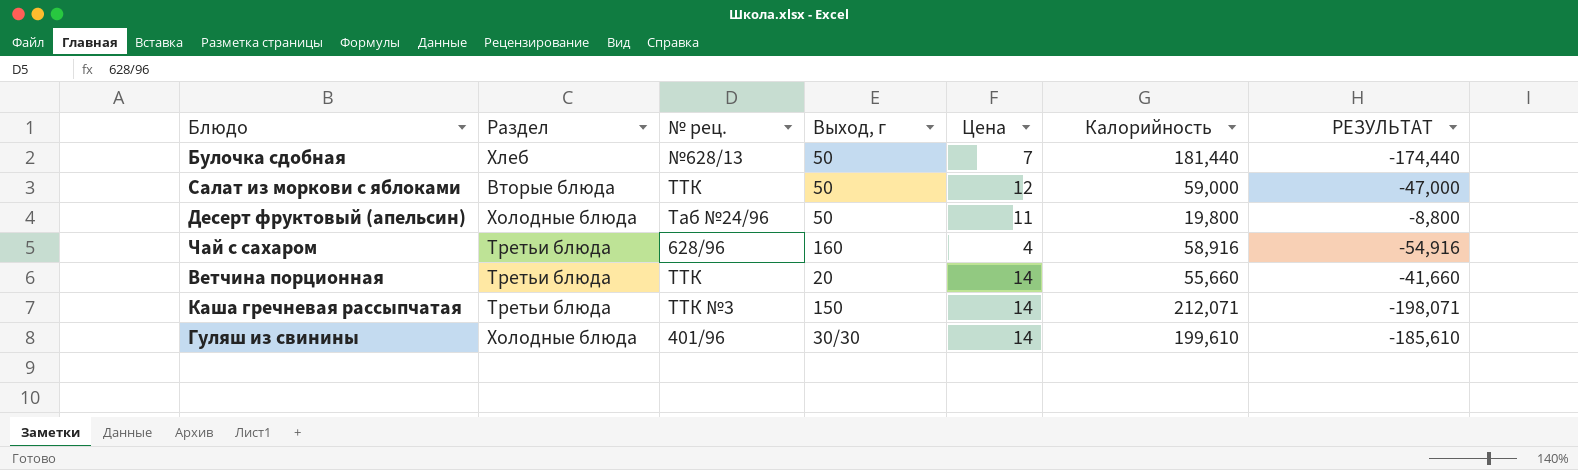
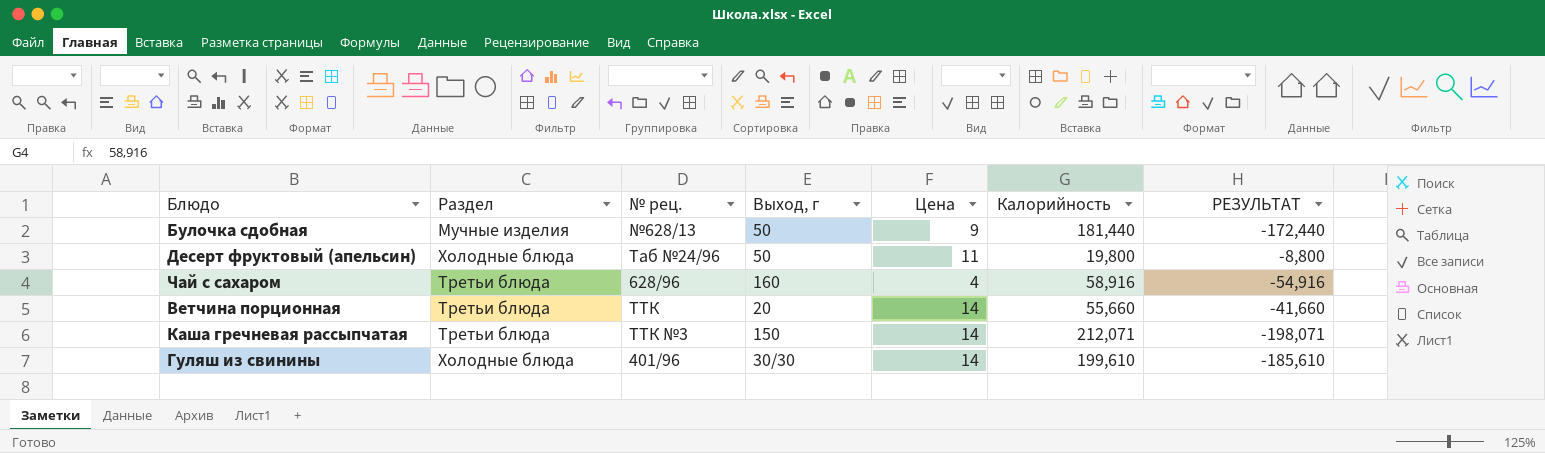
row Салат из моркови с яблоками: Вторые блюда | ТТК | 50 | 12 | 59,000 | -47,000 -> none
Булочка сдобная | Раздел: Хлеб -> Мучные изделия
Булочка сдобная | Цена: 7 -> 9
Булочка сдобная | РЕЗУЛЬТАТ: -174,440 -> -172,440

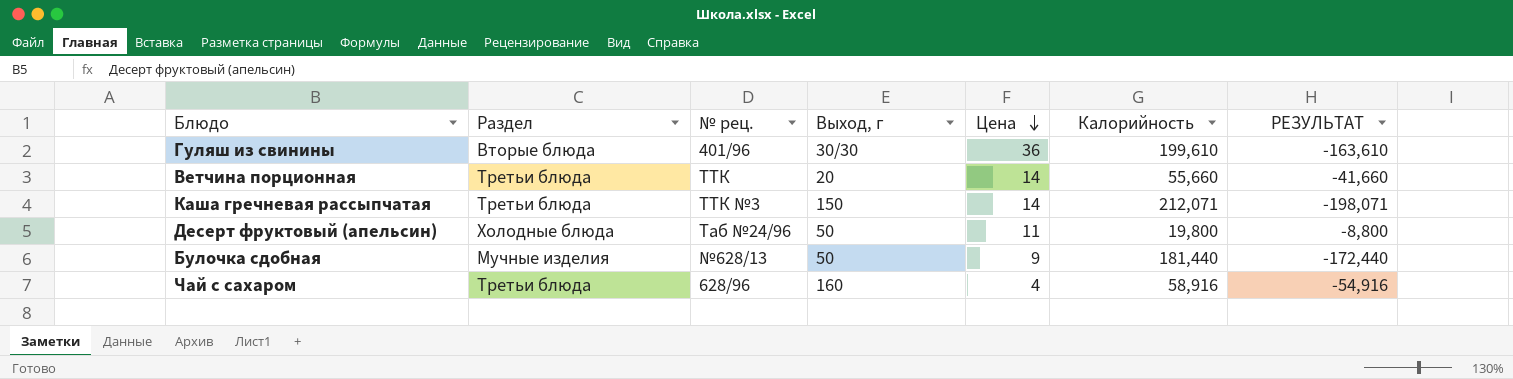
row order: none -> Цена descending
Гуляш из свинины | Раздел: Холодные блюда -> Вторые блюда
Гуляш из свинины | Цена: 14 -> 36
Гуляш из свинины | РЕЗУЛЬТАТ: -185,610 -> -163,610

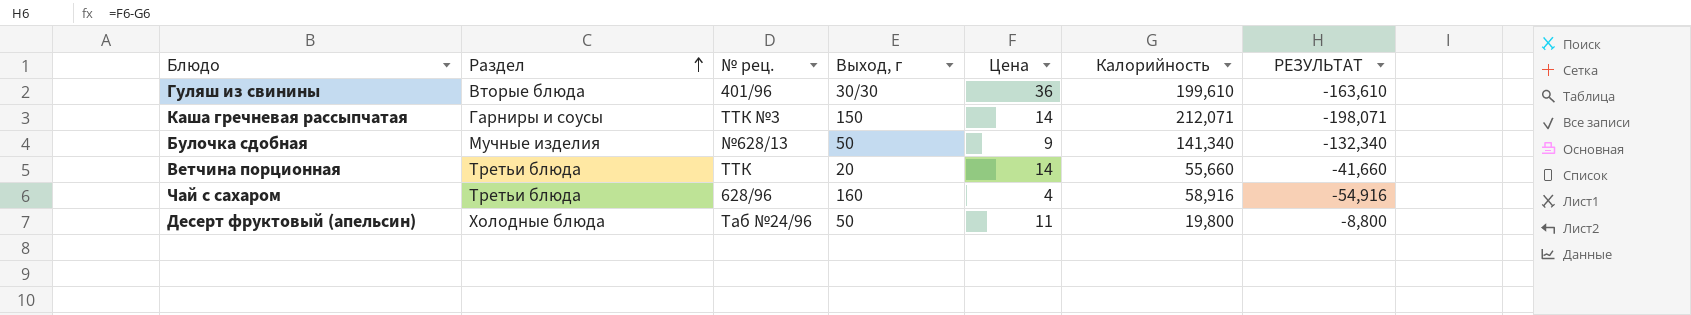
row order: Цена descending -> Раздел ascending
Каша гречневая рассыпчатая | Раздел: Третьи блюда -> Гарниры и соусы
Булочка сдобная | Калорийность: 181,440 -> 141,340
Булочка сдобная | РЕЗУЛЬТАТ: -172,440 -> -132,340

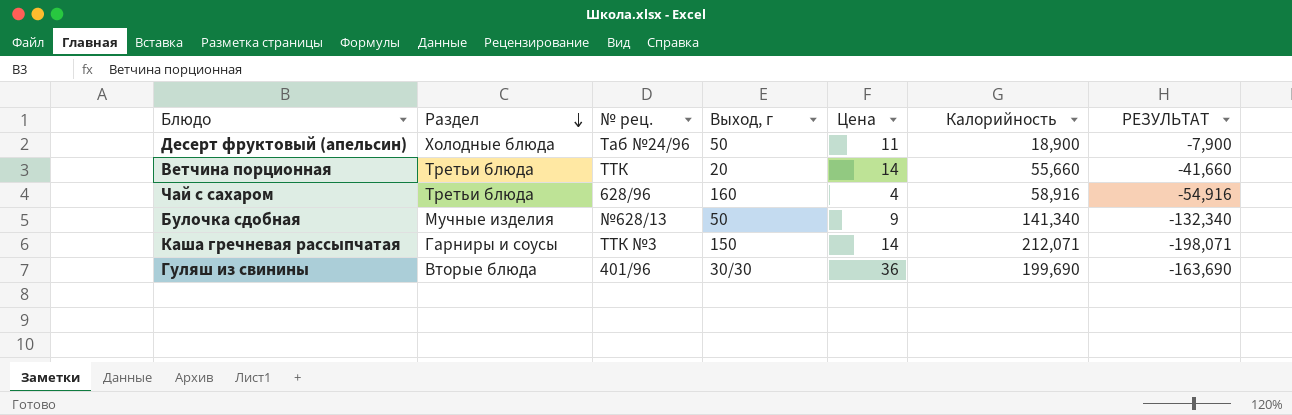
row order: Раздел ascending -> Раздел descending
Десерт фруктовый (апельсин) | Калорийность: 19,800 -> 18,900
Десерт фруктовый (апельсин) | РЕЗУЛЬТАТ: -8,800 -> -7,900
Гуляш из свинины | Калорийность: 199,610 -> 199,690
Гуляш из свинины | РЕЗУЛЬТАТ: -163,610 -> -163,690

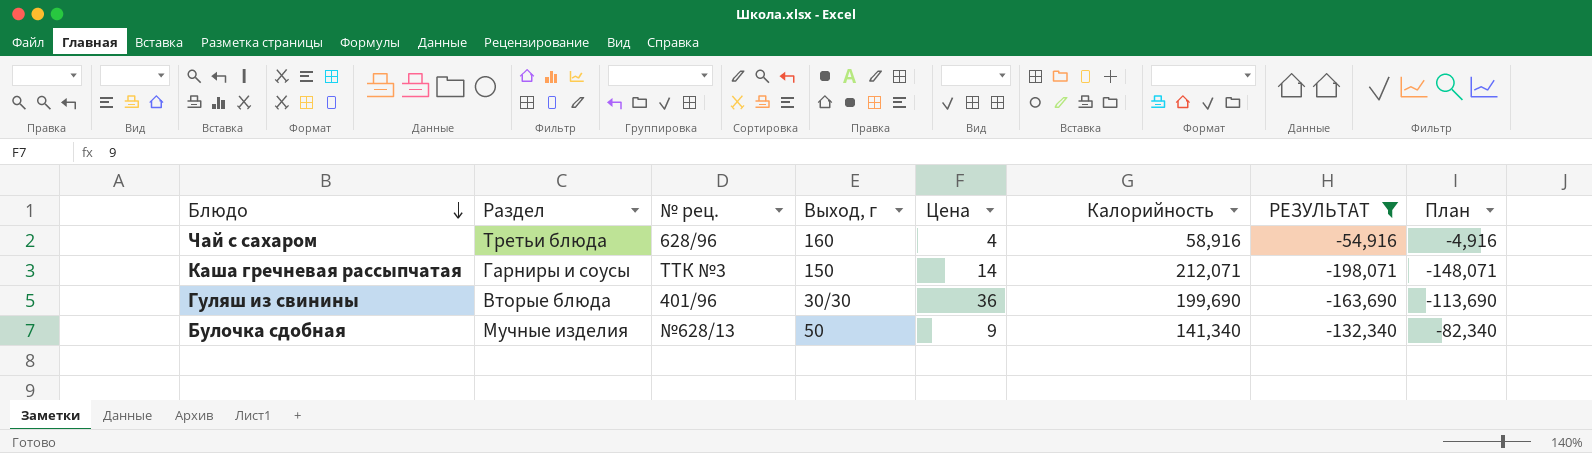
filter: none -> РЕЗУЛЬТАТ <= -54,916
row order: Раздел descending -> Блюдо descending
column План | formula: none -> [РЕЗУЛЬТАТ] + 50

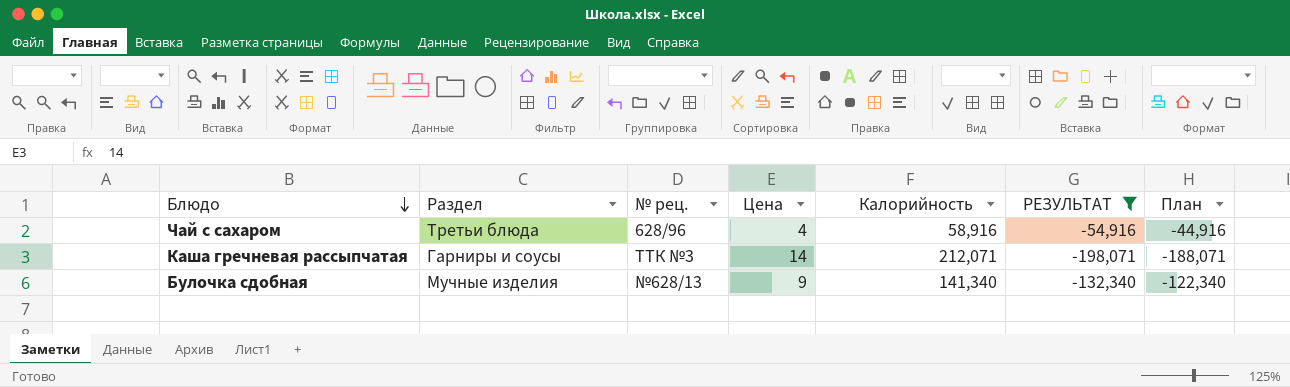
column Выход, г | position: 4 -> none
column План | formula: [РЕЗУЛЬТАТ] + 50 -> [РЕЗУЛЬТАТ] + 10
row Гуляш из свинины: Вторые блюда | 401/96 | 30/30 | 36 | 199,690 | -163,690 | -113,690 -> none

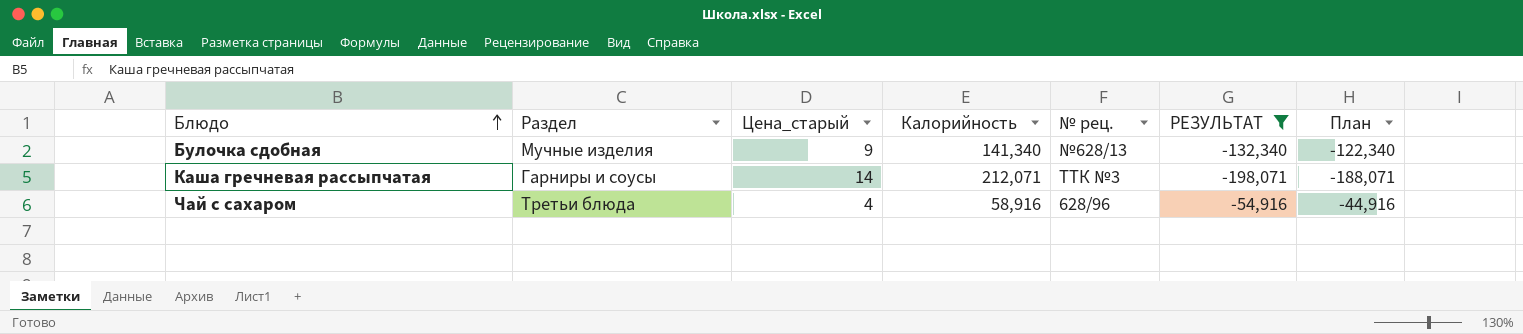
row order: Блюдо descending -> Блюдо ascending
column name: Цена -> Цена_старый
column № рец. | position: 3 -> 5

